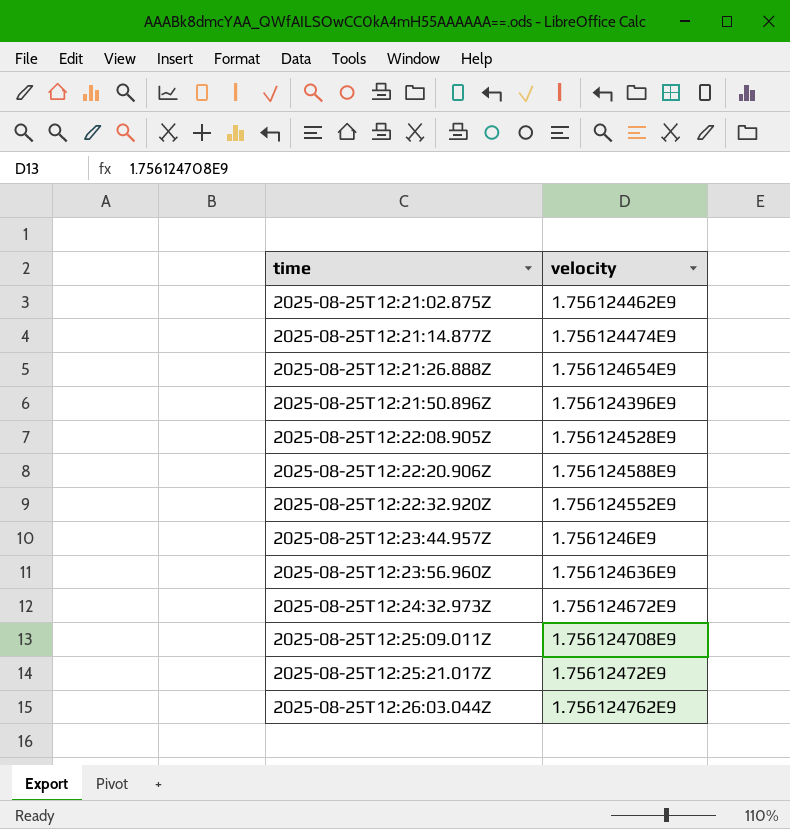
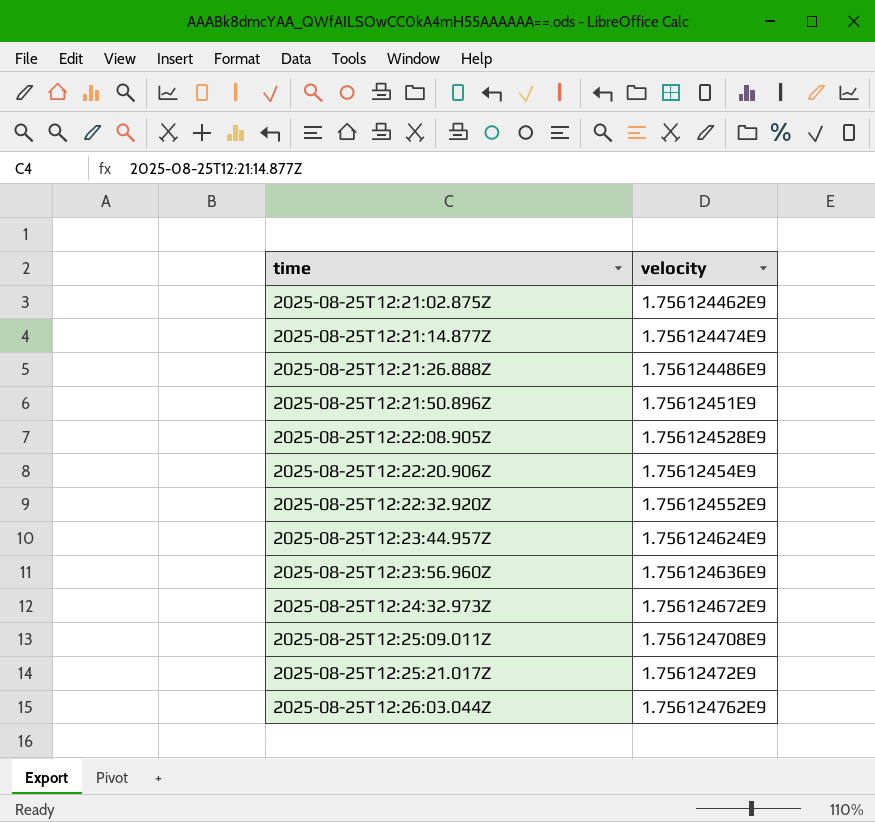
2025-08-25T12:21:26.888Z | velocity: 1.756124654E9 -> 1.756124486E9
2025-08-25T12:21:50.896Z | velocity: 1.756124396E9 -> 1.75612451E9
2025-08-25T12:22:20.906Z | velocity: 1.756124588E9 -> 1.75612454E9
2025-08-25T12:23:44.957Z | velocity: 1.7561246E9 -> 1.756124624E9

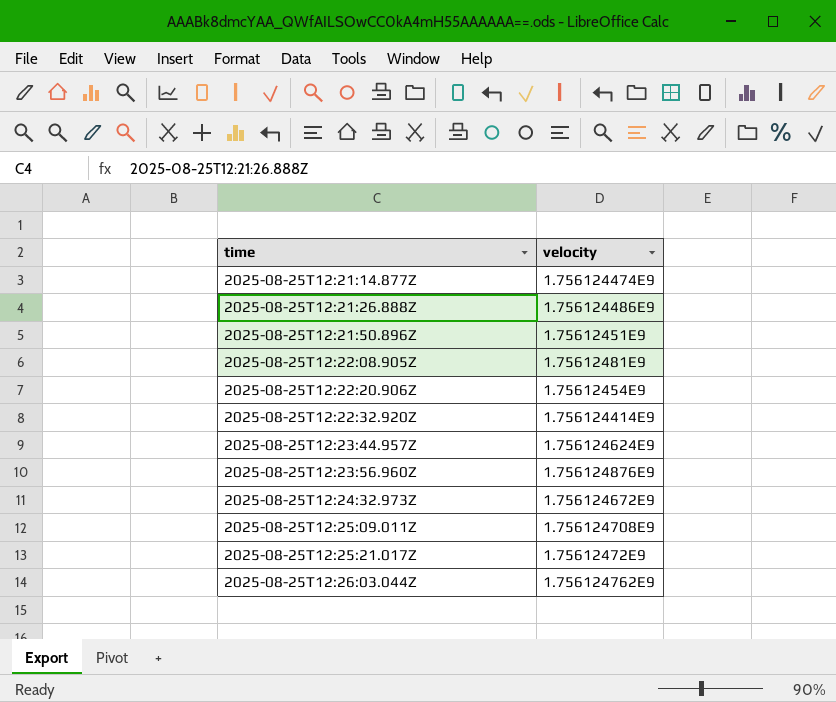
row 2025-08-25T12:21:02.875Z: 1.756124462E9 -> none
2025-08-25T12:22:08.905Z | velocity: 1.756124528E9 -> 1.75612481E9
2025-08-25T12:22:32.920Z | velocity: 1.756124552E9 -> 1.756124414E9
2025-08-25T12:23:56.960Z | velocity: 1.756124636E9 -> 1.756124876E9

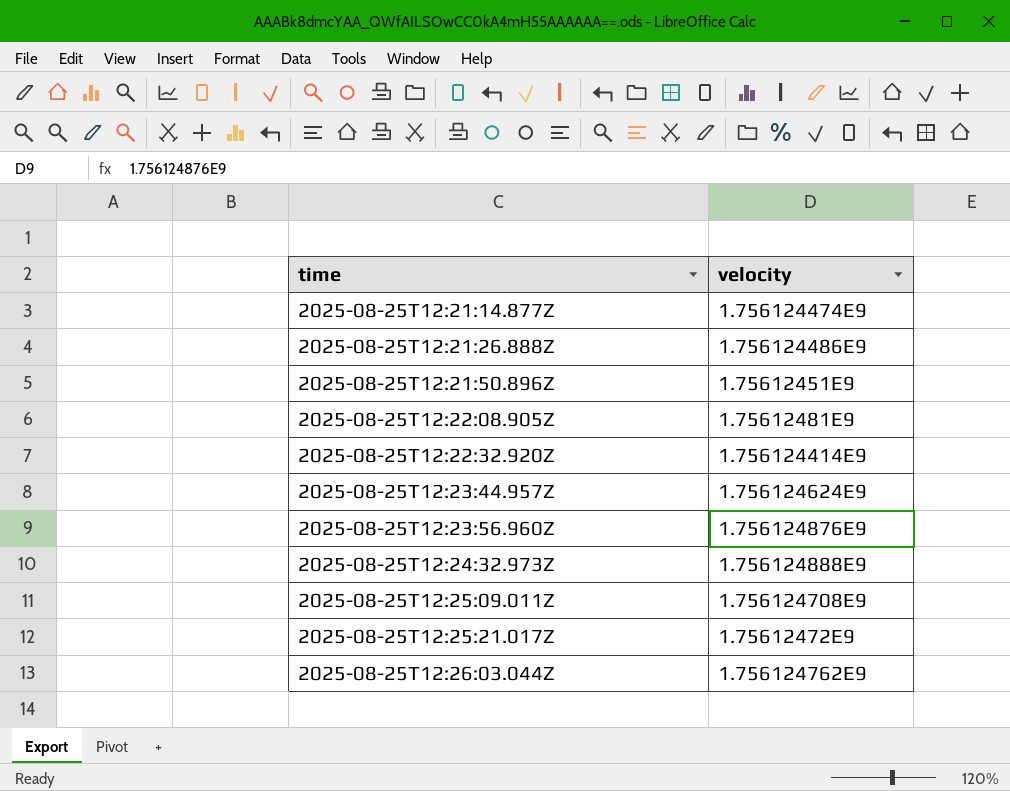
row 2025-08-25T12:22:20.906Z: 1.75612454E9 -> none
2025-08-25T12:24:32.973Z | velocity: 1.756124672E9 -> 1.756124888E9

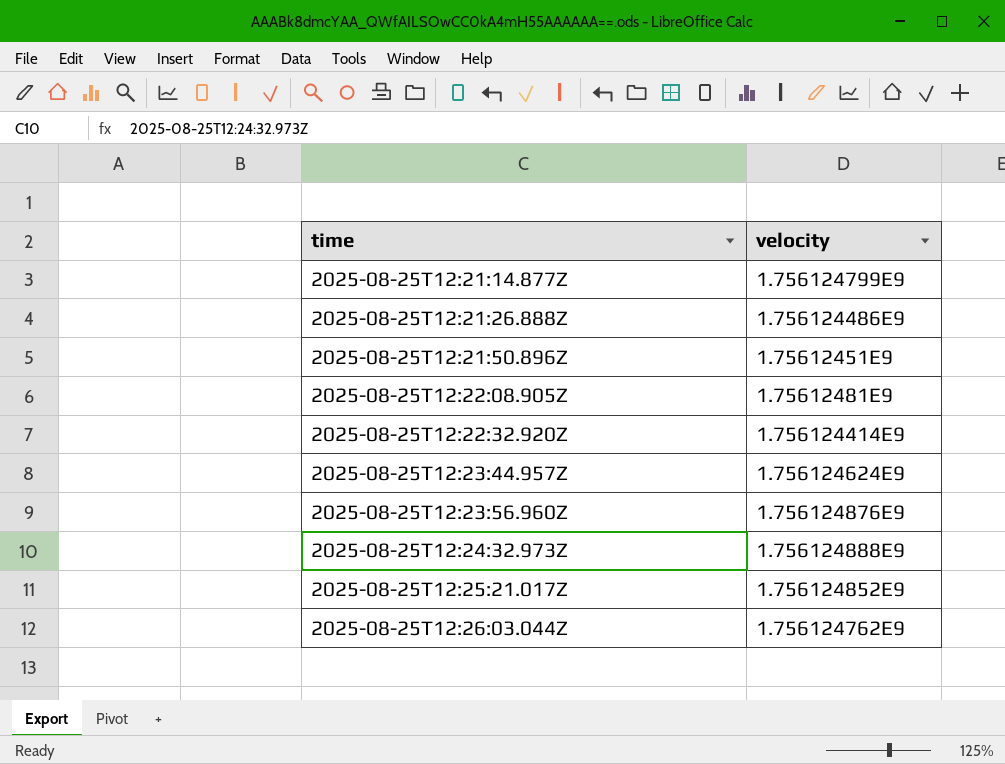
row 2025-08-25T12:25:09.011Z: 1.756124708E9 -> none
2025-08-25T12:21:14.877Z | velocity: 1.756124474E9 -> 1.756124799E9
2025-08-25T12:25:21.017Z | velocity: 1.75612472E9 -> 1.756124852E9

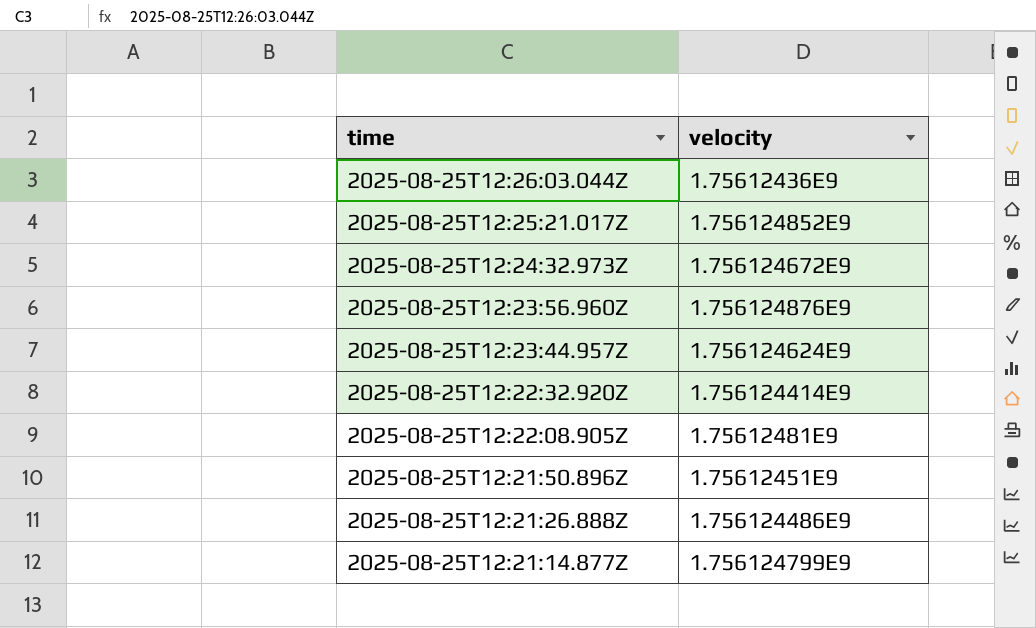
row order: time ascending -> time descending
2025-08-25T12:26:03.044Z | velocity: 1.756124762E9 -> 1.75612436E9
2025-08-25T12:24:32.973Z | velocity: 1.756124888E9 -> 1.756124672E9

